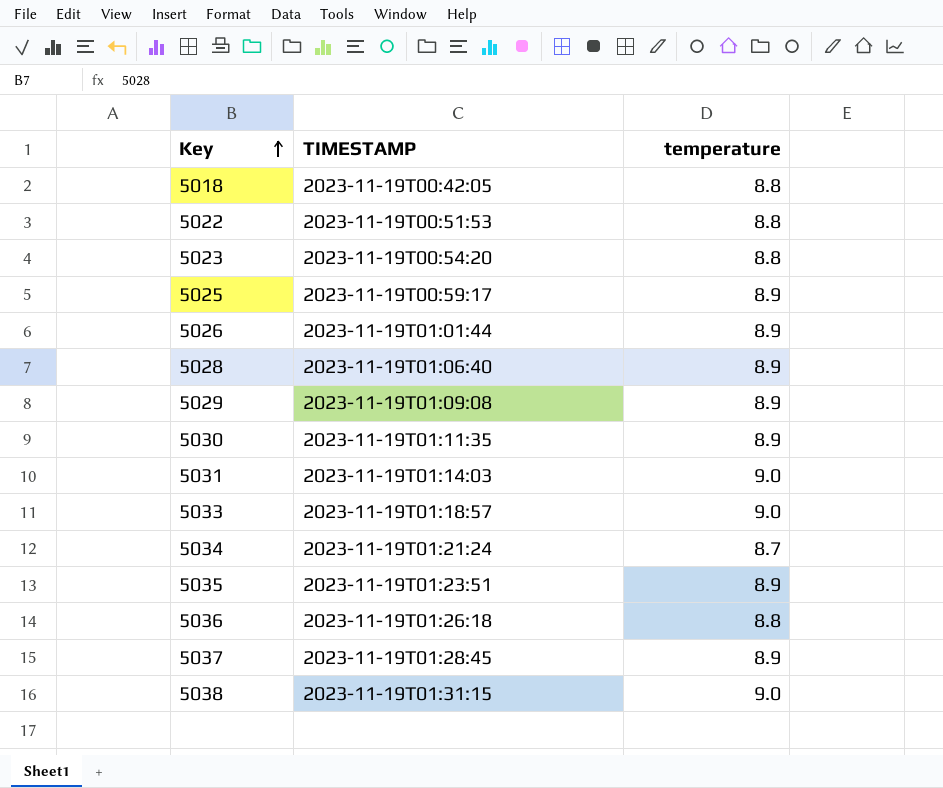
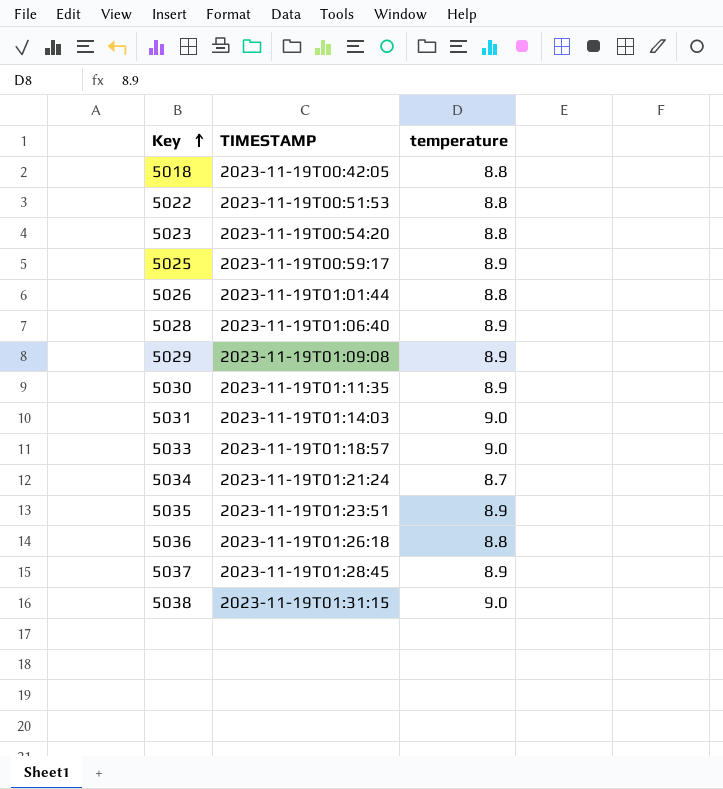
5026 | temperature: 8.9 -> 8.8

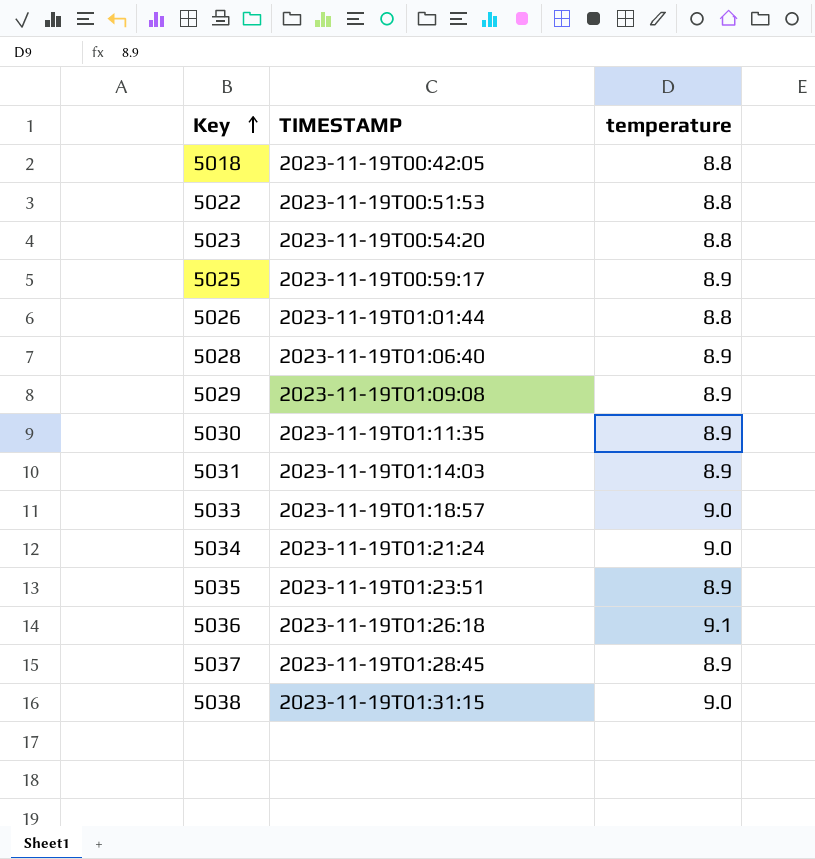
5031 | temperature: 9.0 -> 8.9
5034 | temperature: 8.7 -> 9.0
5036 | temperature: 8.8 -> 9.1

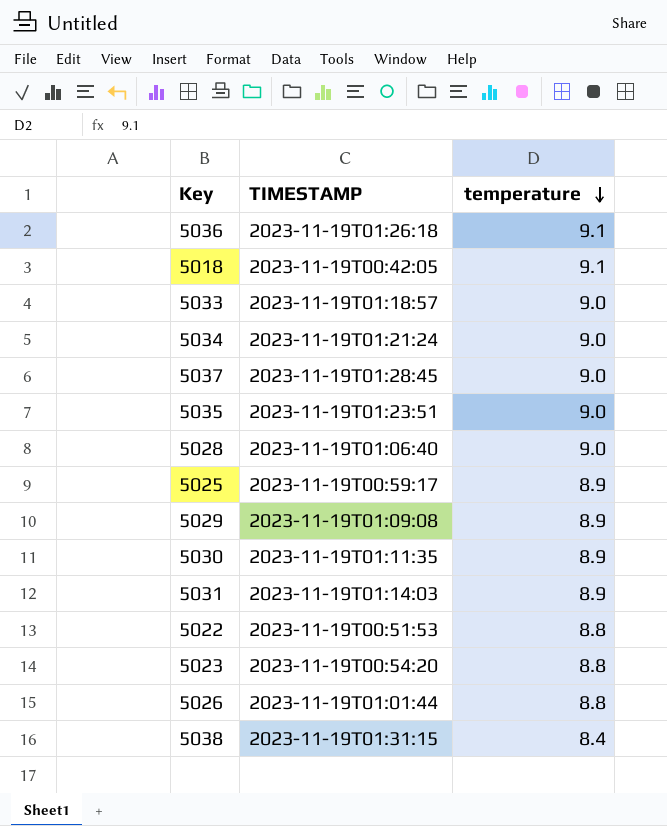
row order: Key ascending -> temperature descending
5018 | temperature: 8.8 -> 9.1
5037 | temperature: 8.9 -> 9.0
5035 | temperature: 8.9 -> 9.0
5028 | temperature: 8.9 -> 9.0
5038 | temperature: 9.0 -> 8.4

